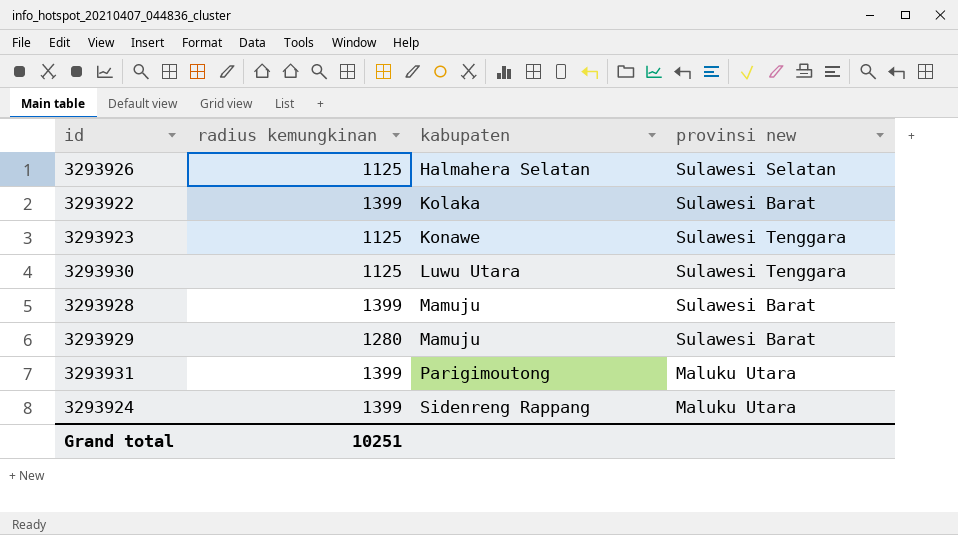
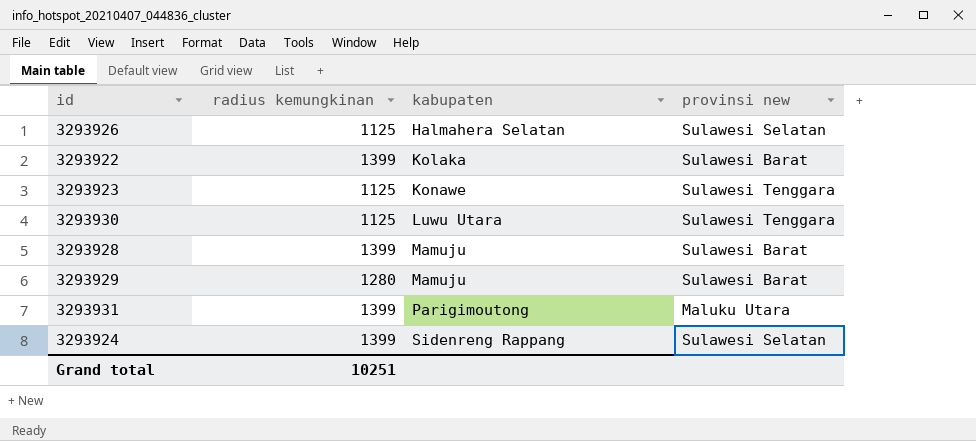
3293924 | provinsi new: Maluku Utara -> Sulawesi Selatan

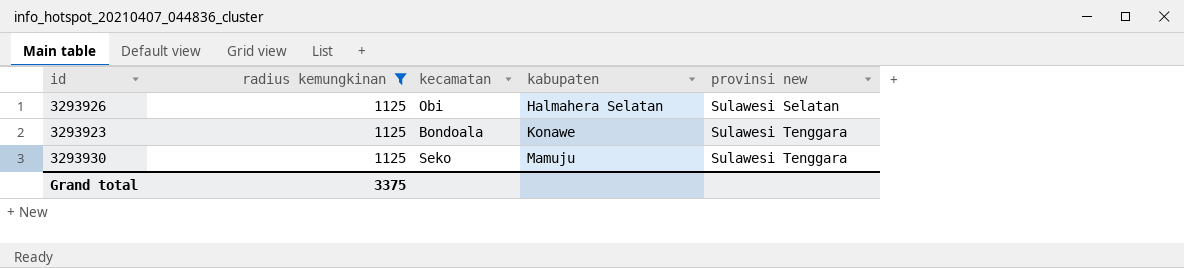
filter: none -> radius kemungkinan = 1125
column kecamatan | position: none -> 3
3293930 | kabupaten: Luwu Utara -> Mamuju
Grand total | radius kemungkinan: 10251 -> 3375

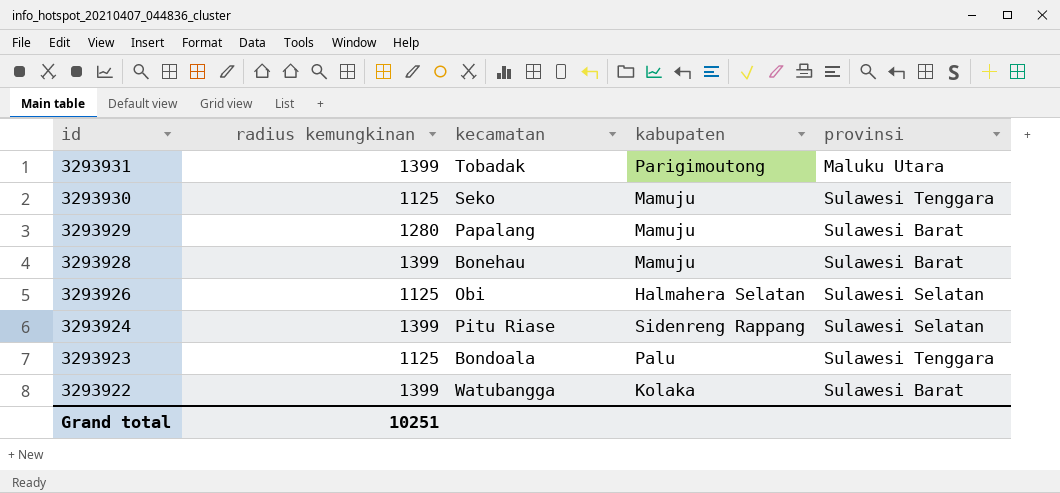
filter: radius kemungkinan = 1125 -> none
row order: kabupaten ascending -> id descending
column name: provinsi new -> provinsi
3293923 | kabupaten: Konawe -> Palu
Grand total | radius kemungkinan: 3375 -> 10251

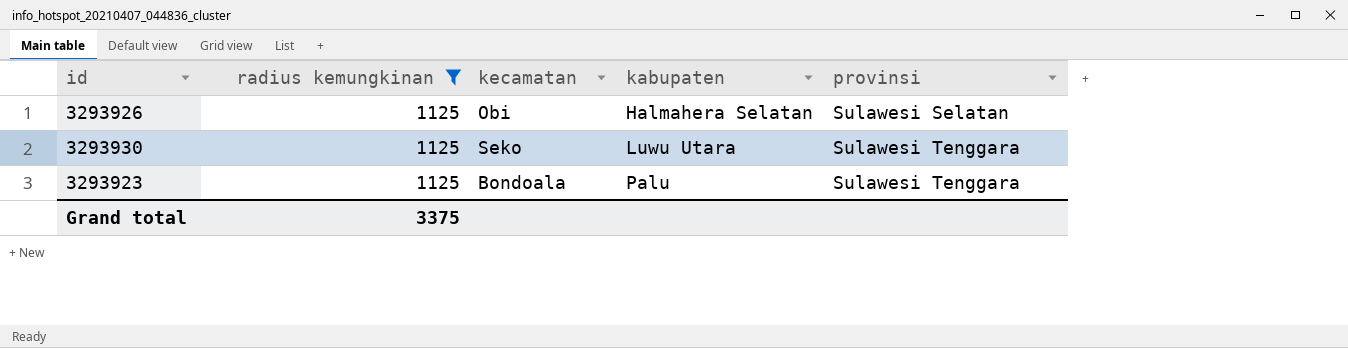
filter: none -> radius kemungkinan = 1125
row order: id descending -> kabupaten ascending
3293930 | kabupaten: Mamuju -> Luwu Utara
Grand total | radius kemungkinan: 10251 -> 3375

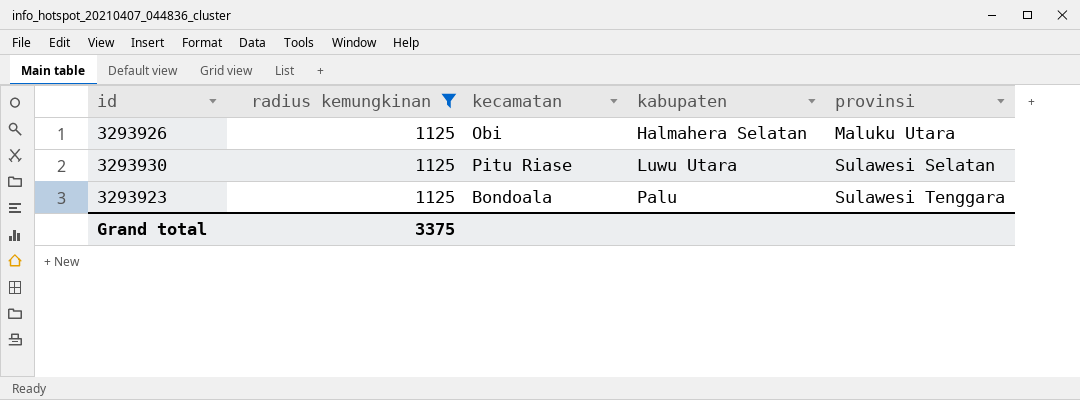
3293926 | provinsi: Sulawesi Selatan -> Maluku Utara
3293930 | kecamatan: Seko -> Pitu Riase
3293930 | provinsi: Sulawesi Tenggara -> Sulawesi Selatan

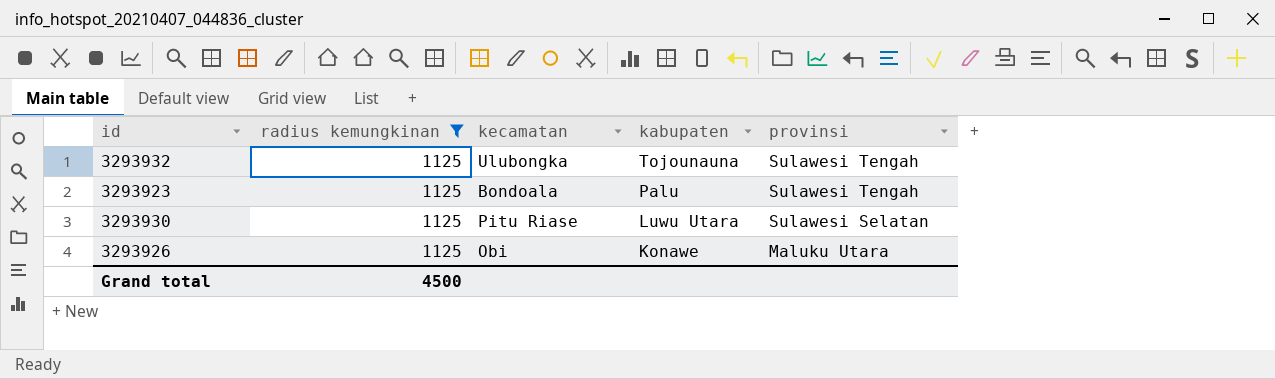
row order: kabupaten ascending -> kabupaten descending
row 3293932: none -> 1125 | Ulubongka | Tojounauna | Sulawesi Tengah
3293923 | provinsi: Sulawesi Tenggara -> Sulawesi Tengah
3293926 | kabupaten: Halmahera Selatan -> Konawe
Grand total | radius kemungkinan: 3375 -> 4500

